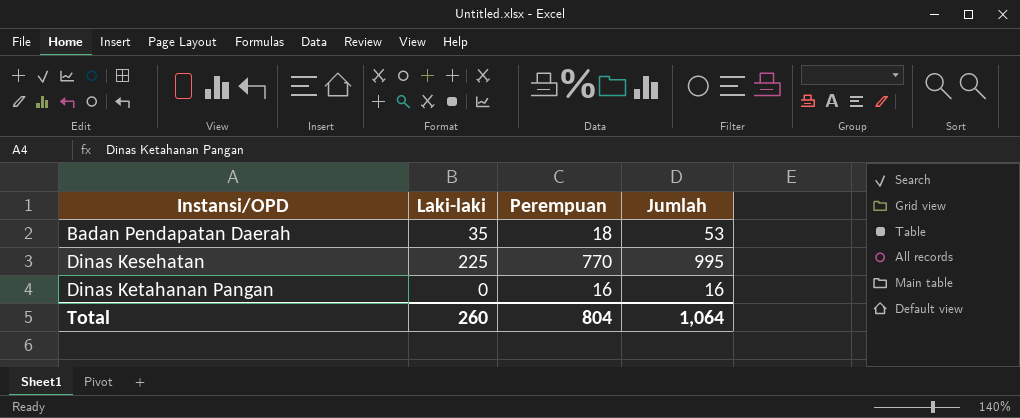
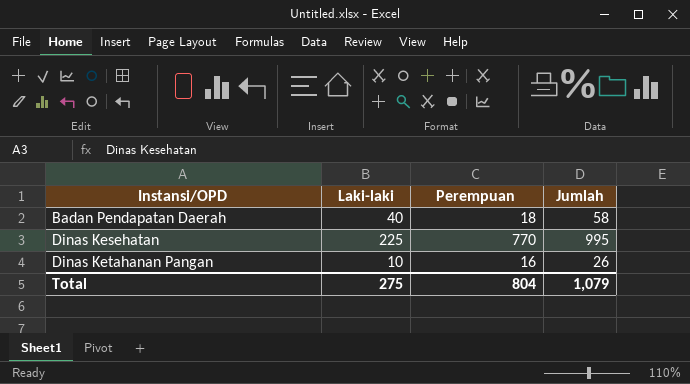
Badan Pendapatan Daerah | Laki-laki: 35 -> 40
Badan Pendapatan Daerah | Jumlah: 53 -> 58
Dinas Ketahanan Pangan | Laki-laki: 0 -> 10
Dinas Ketahanan Pangan | Jumlah: 16 -> 26
Total | Laki-laki: 260 -> 275
Total | Jumlah: 1,064 -> 1,079

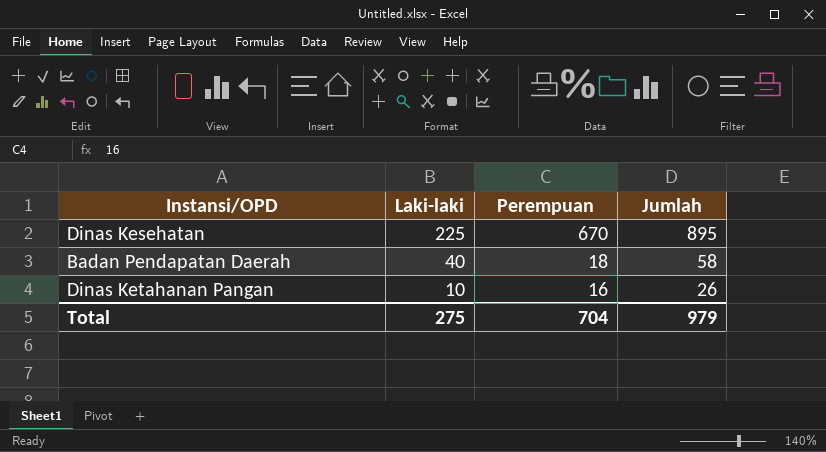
row order: Instansi/OPD ascending -> Laki-laki descending
Dinas Kesehatan | Perempuan: 770 -> 670
Dinas Kesehatan | Jumlah: 995 -> 895
Total | Perempuan: 804 -> 704
Total | Jumlah: 1,079 -> 979

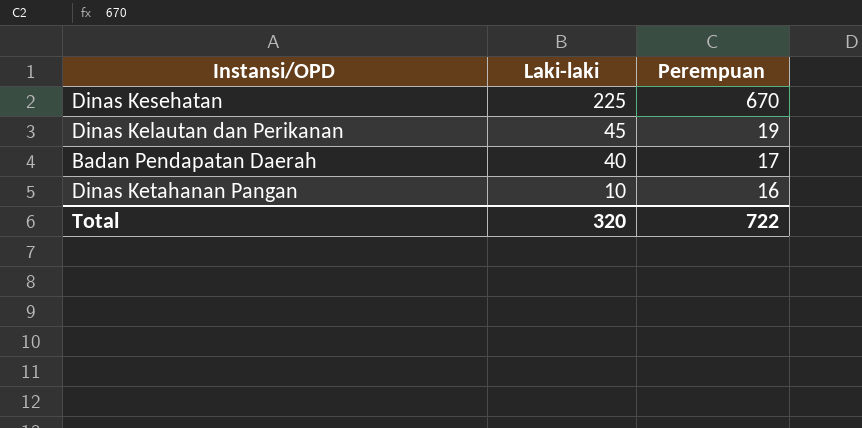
column Jumlah | formula: [Laki-laki] + [Perempuan] -> none
row Dinas Kelautan dan Perikanan: none -> 45 | 19
Badan Pendapatan Daerah | Perempuan: 18 -> 17
Total | Laki-laki: 275 -> 320
Total | Perempuan: 704 -> 722

